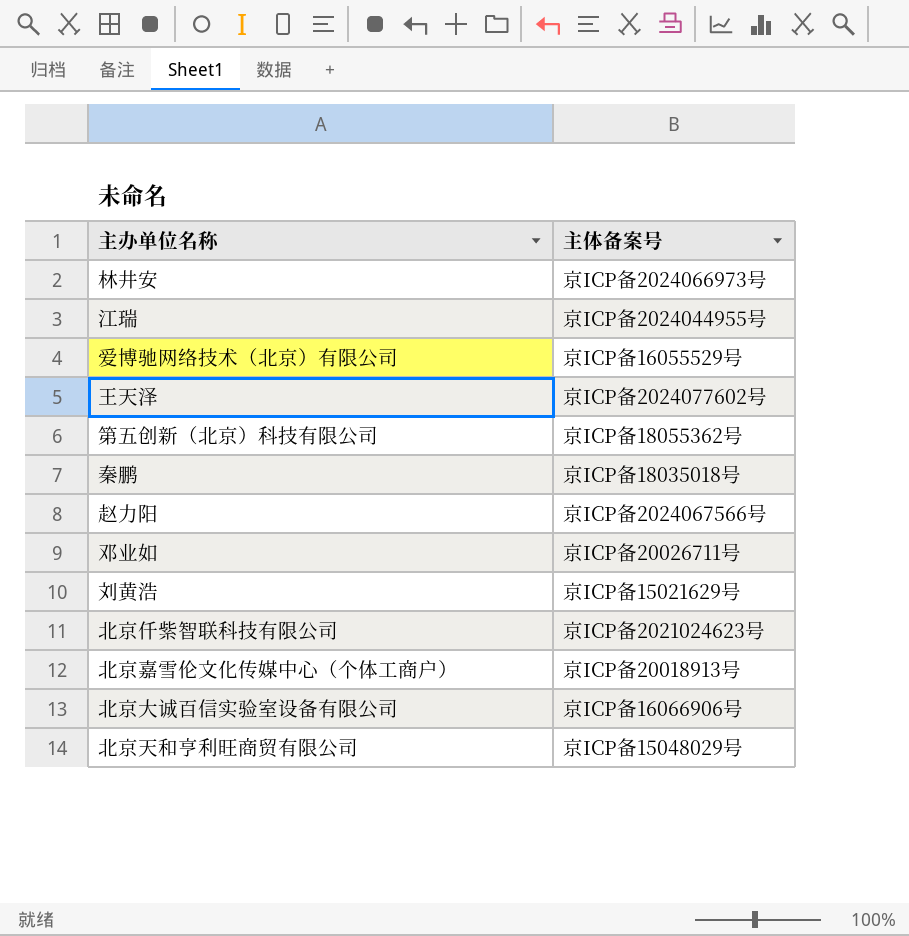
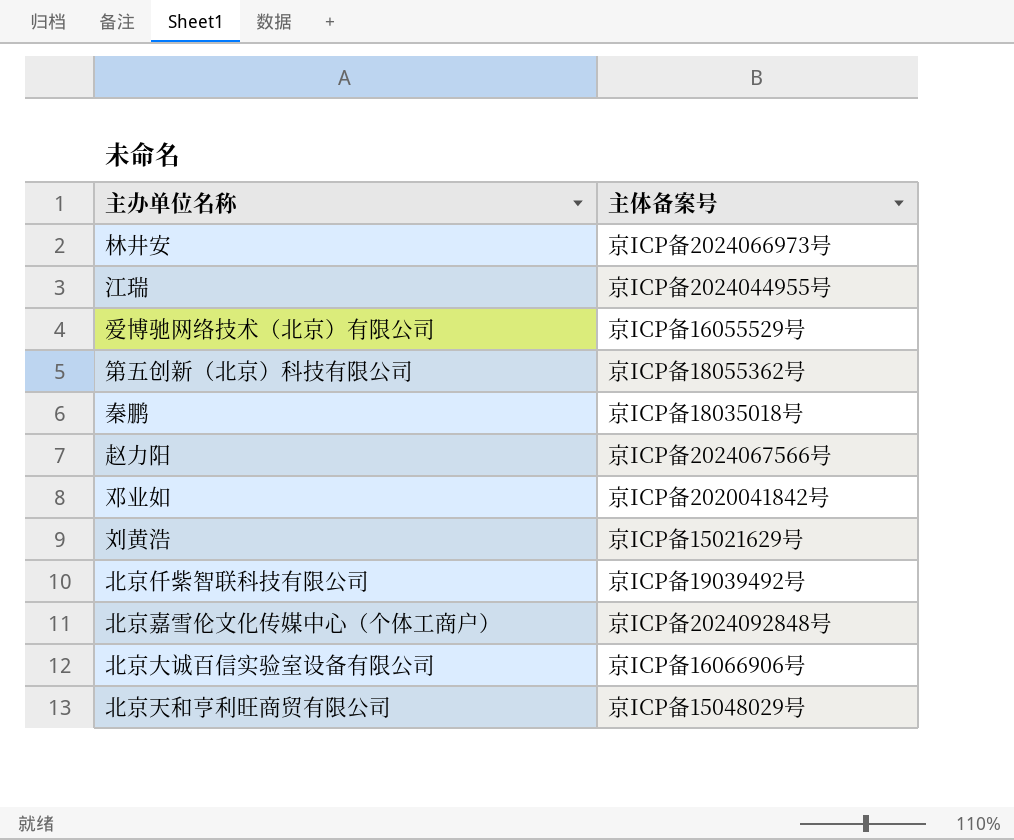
row 王天泽: 京ICP备2024077602号 -> none
邓业如 | 主体备案号: 京ICP备20026711号 -> 京ICP备2020041842号
北京仟紫智联科技有限公司 | 主体备案号: 京ICP备2021024623号 -> 京ICP备19039492号
北京嘉雪伦文化传媒中心（个体工商户） | 主体备案号: 京ICP备20018913号 -> 京ICP备2024092848号

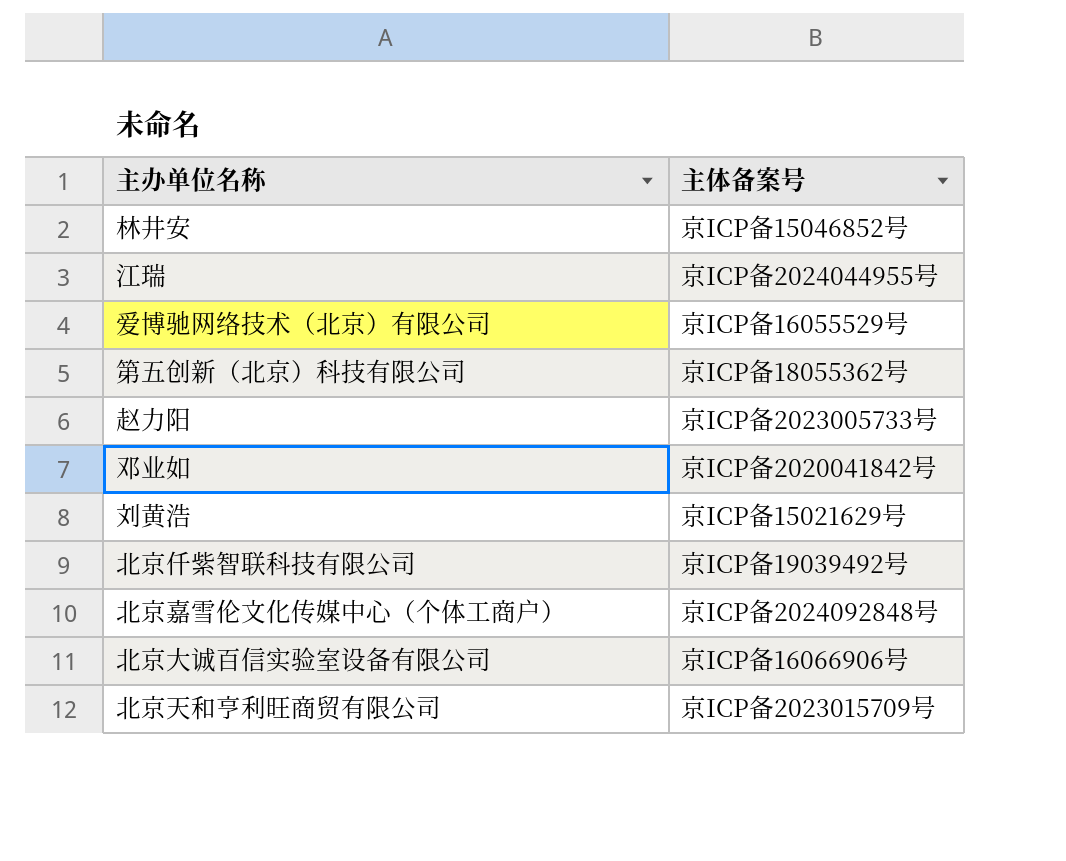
row 秦鹏: 京ICP备18035018号 -> none
林井安 | 主体备案号: 京ICP备2024066973号 -> 京ICP备15046852号
赵力阳 | 主体备案号: 京ICP备2024067566号 -> 京ICP备2023005733号
北京天和亨利旺商贸有限公司 | 主体备案号: 京ICP备15048029号 -> 京ICP备2023015709号

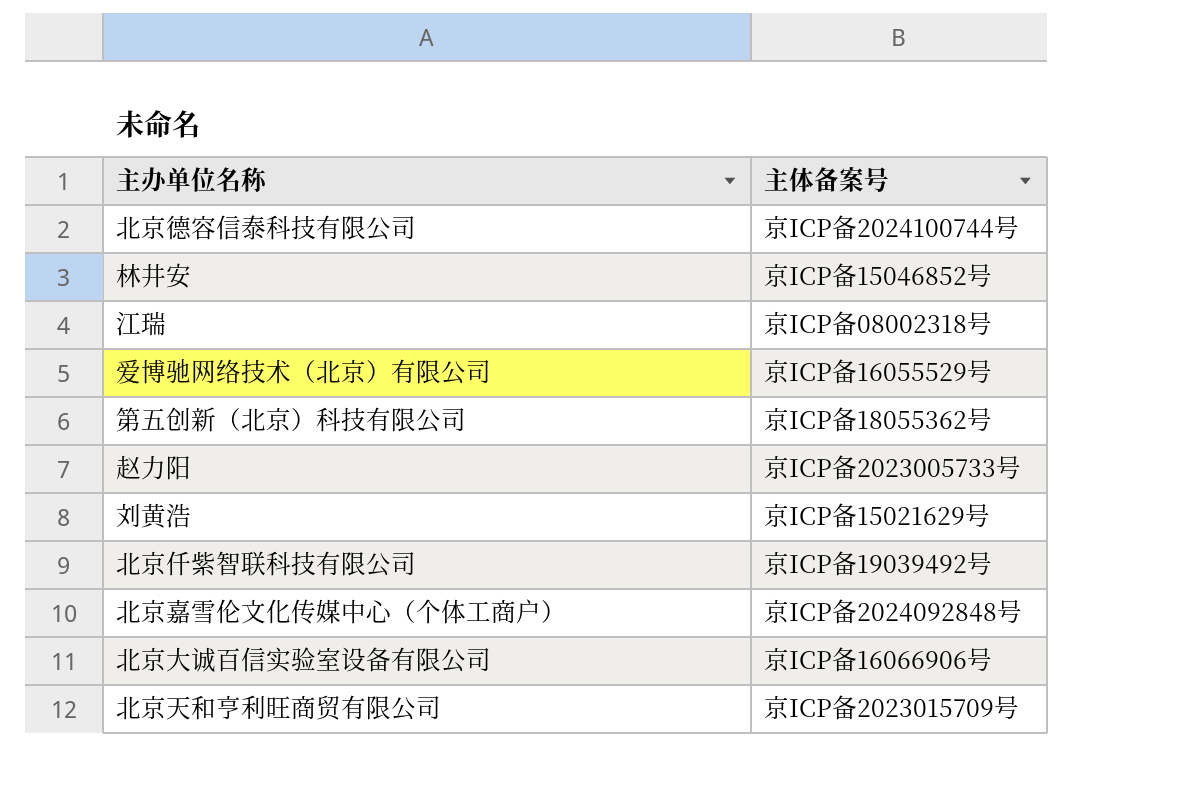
row 邓业如: 京ICP备2020041842号 -> none
row 北京德容信泰科技有限公司: none -> 京ICP备2024100744号
江瑞 | 主体备案号: 京ICP备2024044955号 -> 京ICP备08002318号

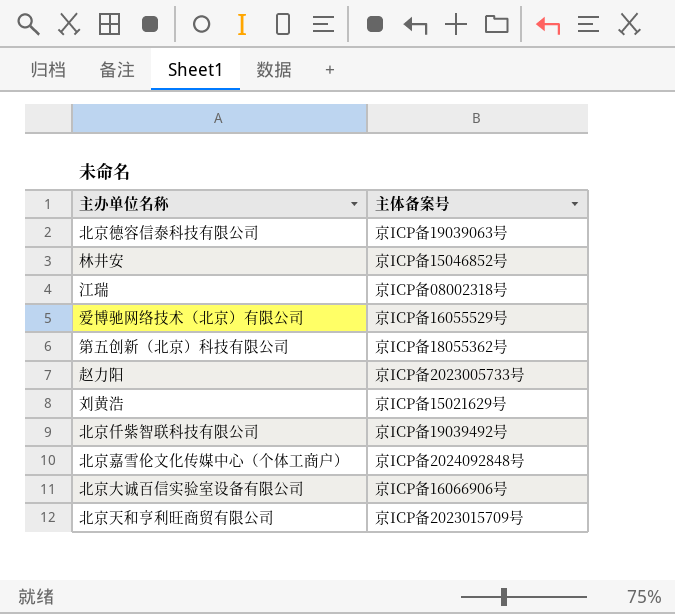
北京德容信泰科技有限公司 | 主体备案号: 京ICP备2024100744号 -> 京ICP备19039063号

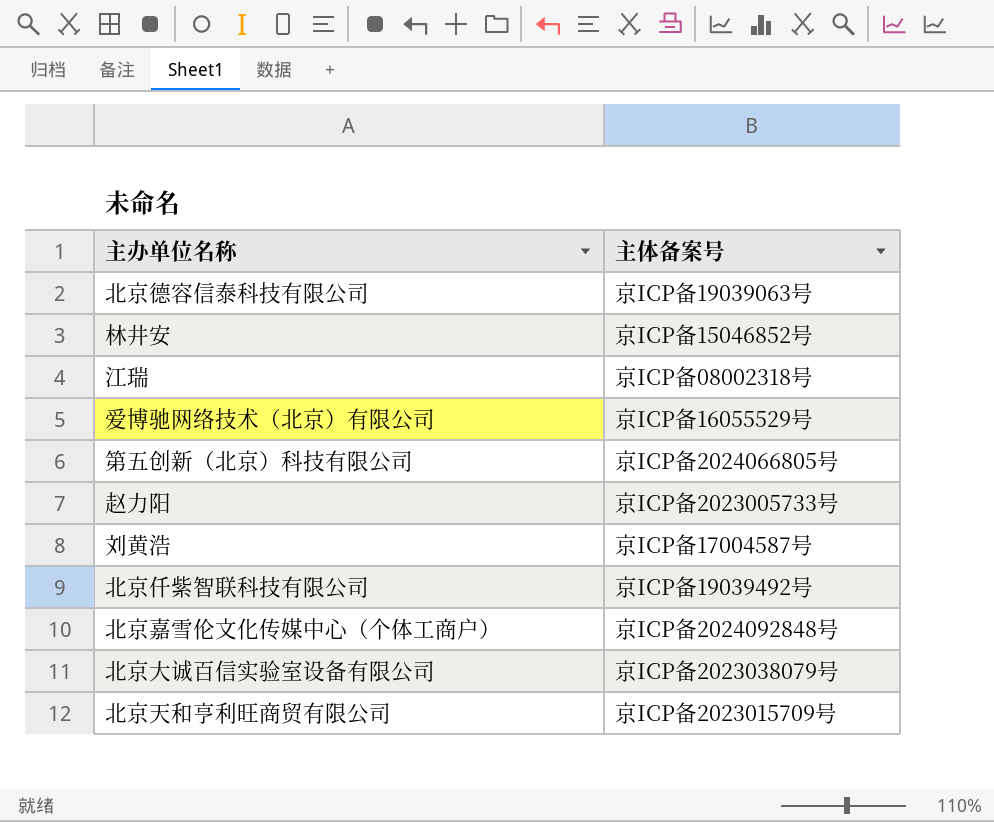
第五创新（北京）科技有限公司 | 主体备案号: 京ICP备18055362号 -> 京ICP备2024066805号
刘黄浩 | 主体备案号: 京ICP备15021629号 -> 京ICP备17004587号
北京大诚百信实验室设备有限公司 | 主体备案号: 京ICP备16066906号 -> 京ICP备2023038079号

